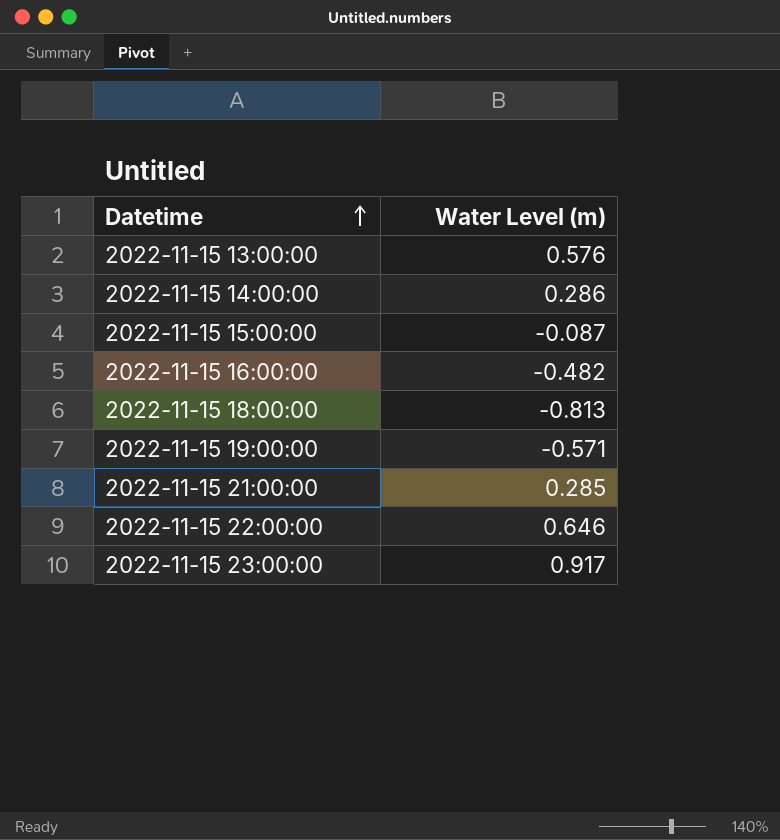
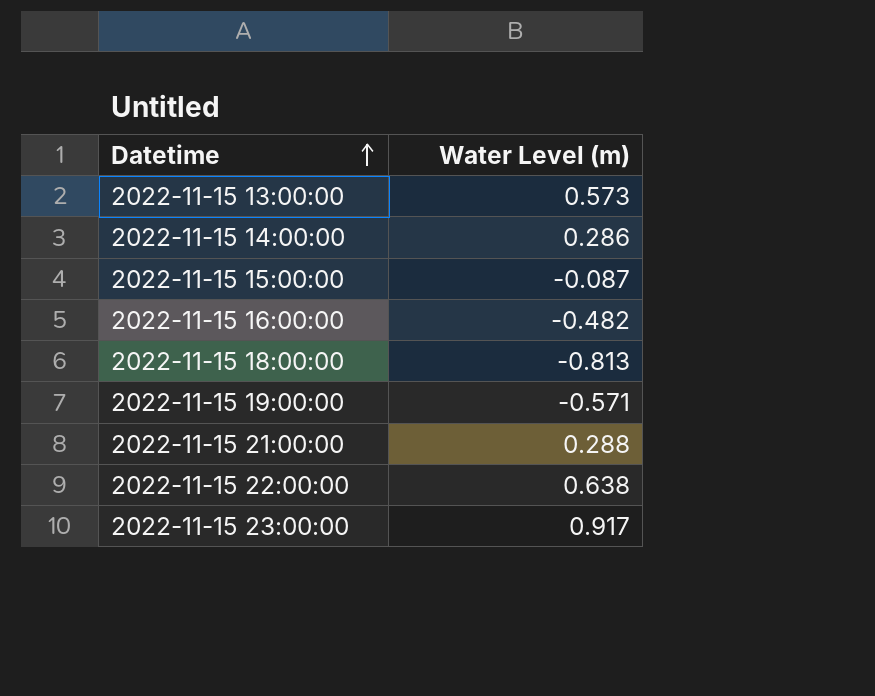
2022-11-15 13:00:00 | Water Level (m): 0.576 -> 0.573
2022-11-15 21:00:00 | Water Level (m): 0.285 -> 0.288
2022-11-15 22:00:00 | Water Level (m): 0.646 -> 0.638

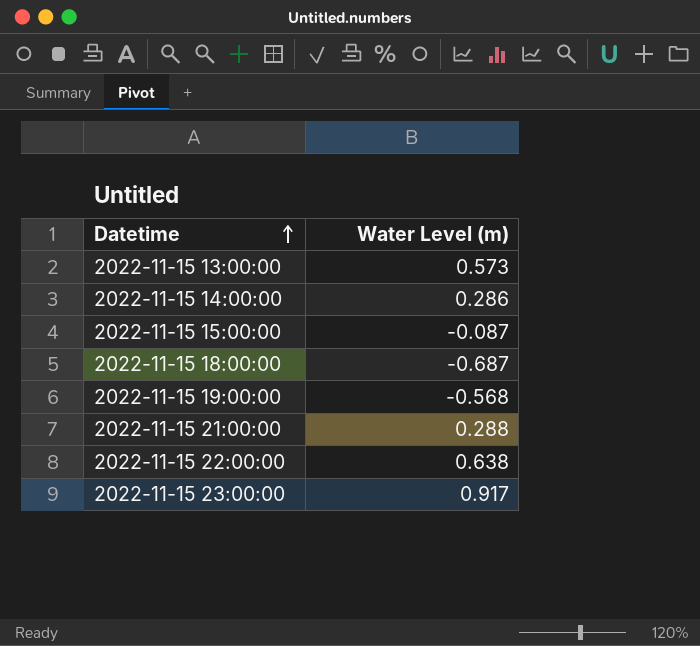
row 2022-11-15 16:00:00: -0.482 -> none
2022-11-15 18:00:00 | Water Level (m): -0.813 -> -0.687
2022-11-15 19:00:00 | Water Level (m): -0.571 -> -0.568

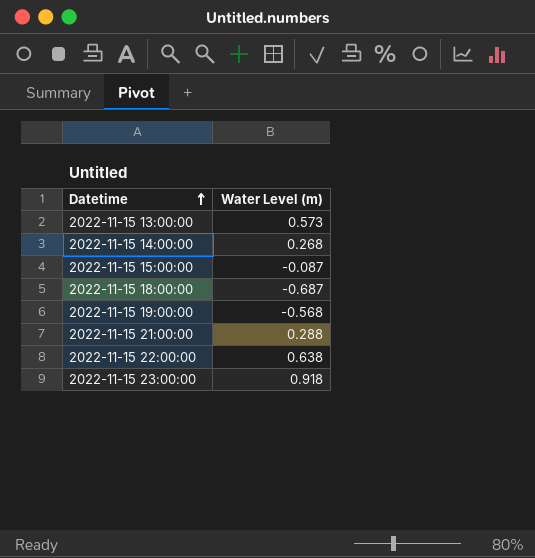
2022-11-15 14:00:00 | Water Level (m): 0.286 -> 0.268
2022-11-15 23:00:00 | Water Level (m): 0.917 -> 0.918

